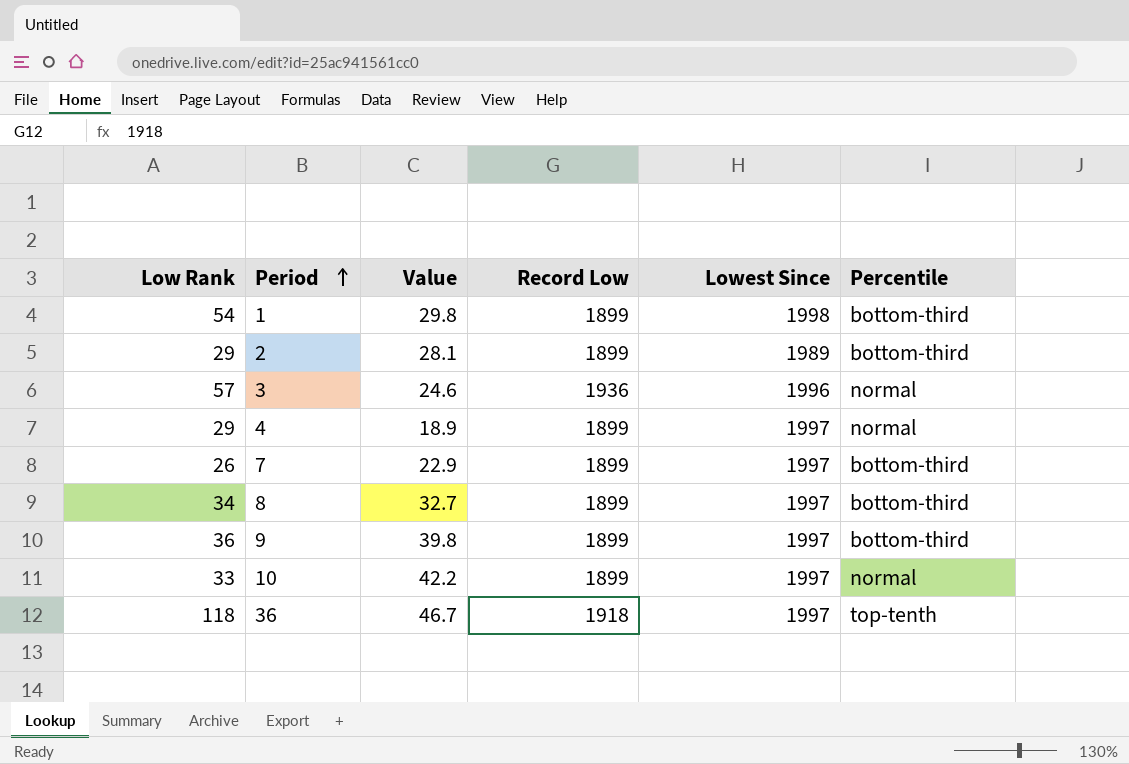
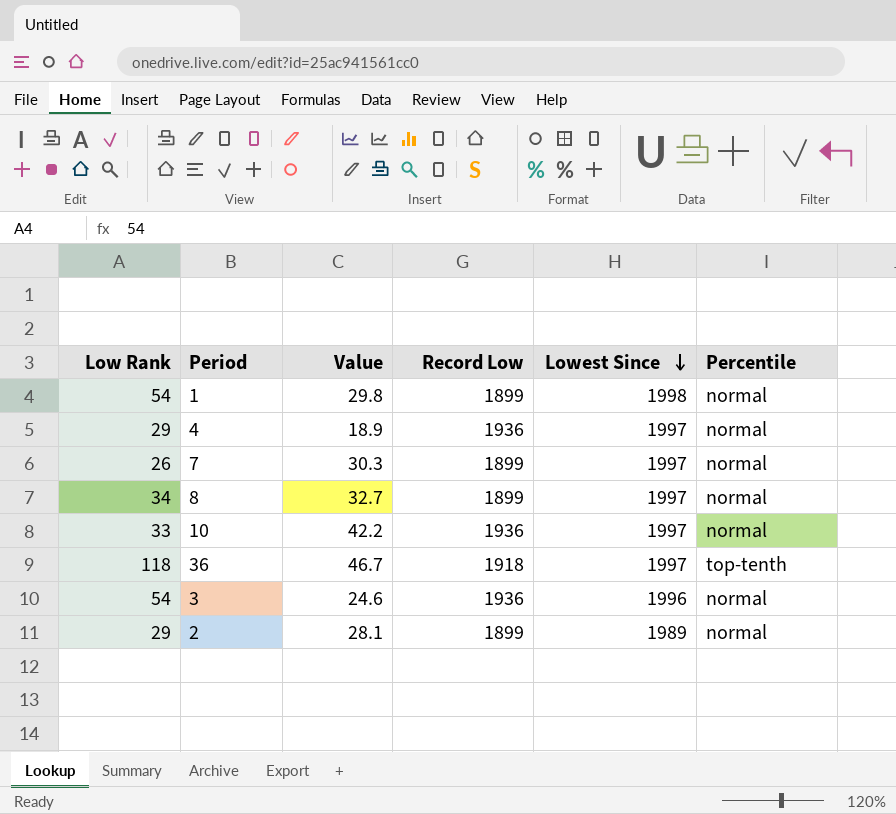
row order: Period ascending -> Lowest Since descending
row 9: 36 | 39.8 | 1899 | 1997 | bottom-third -> none
1 | Percentile: bottom-third -> normal
4 | Record Low: 1899 -> 1936
7 | Value: 22.9 -> 30.3
7 | Percentile: bottom-third -> normal
8 | Percentile: bottom-third -> normal
10 | Record Low: 1899 -> 1936
3 | Low Rank: 57 -> 54
2 | Percentile: bottom-third -> normal

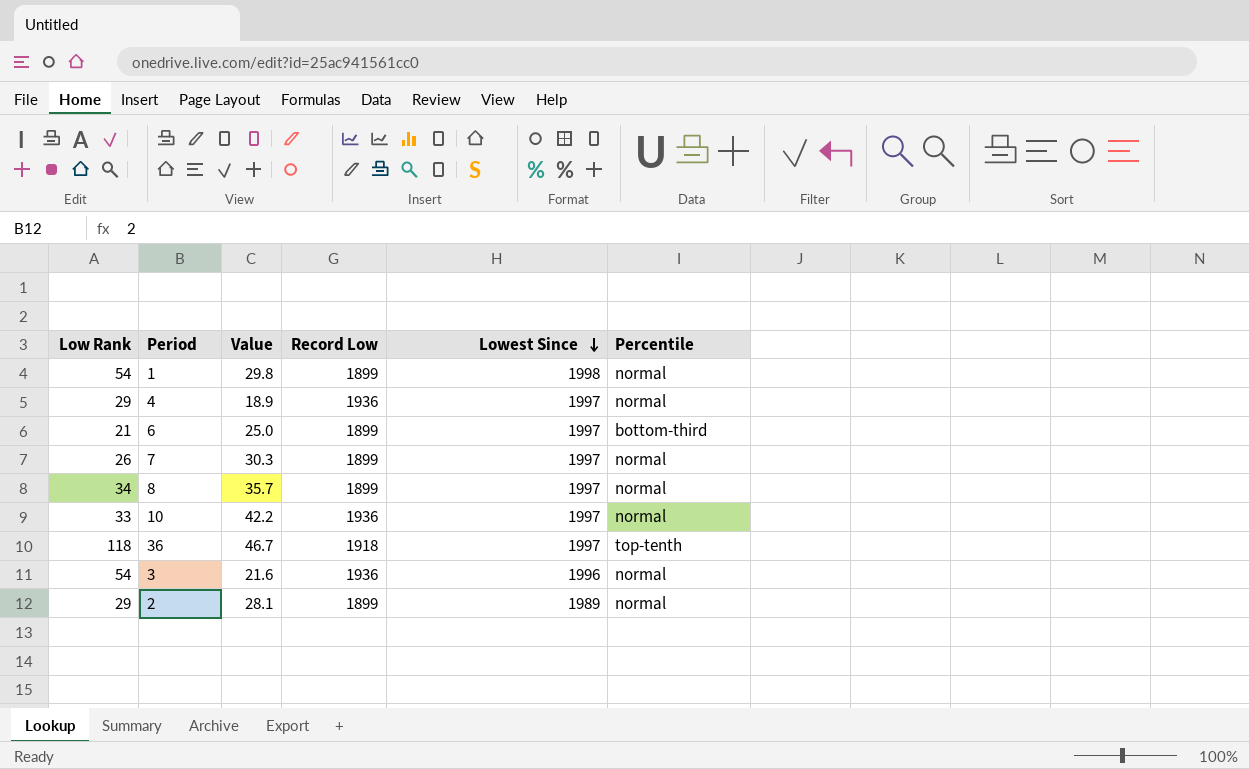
row 6: none -> 21 | 25.0 | 1899 | 1997 | bottom-third
8 | Value: 32.7 -> 35.7
3 | Value: 24.6 -> 21.6

